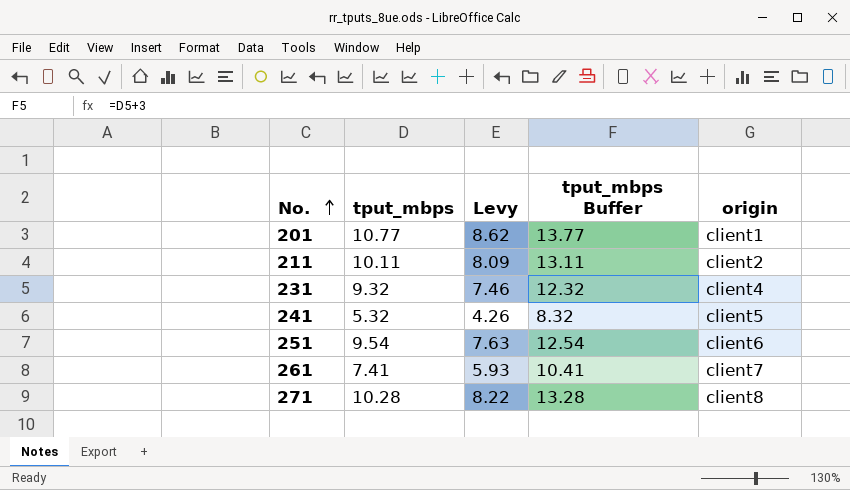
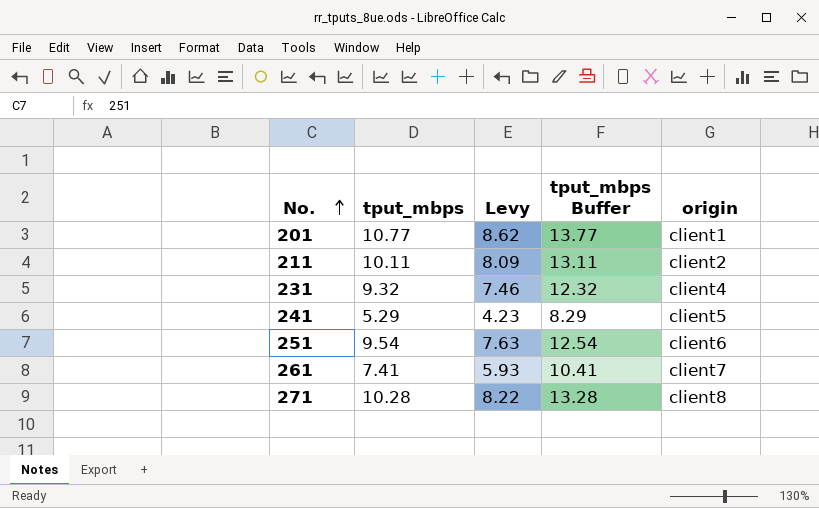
241 | tput_mbps: 5.32 -> 5.29
241 | Levy: 4.26 -> 4.23
241 | tput_mbps Buffer: 8.32 -> 8.29

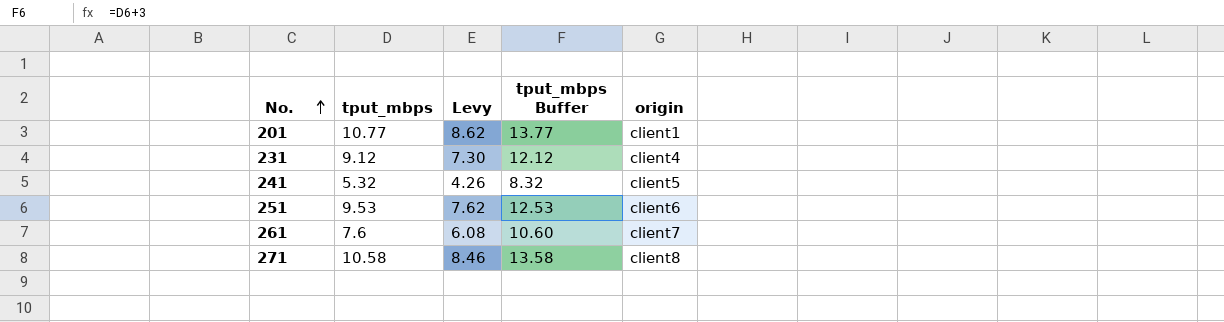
row 211: 10.11 | 8.09 | 13.11 | client2 -> none
231 | tput_mbps: 9.32 -> 9.12
231 | Levy: 7.46 -> 7.30
231 | tput_mbps Buffer: 12.32 -> 12.12
241 | tput_mbps: 5.29 -> 5.32
241 | Levy: 4.23 -> 4.26
241 | tput_mbps Buffer: 8.29 -> 8.32
251 | tput_mbps: 9.54 -> 9.53
251 | Levy: 7.63 -> 7.62
251 | tput_mbps Buffer: 12.54 -> 12.53
261 | tput_mbps: 7.41 -> 7.6
261 | Levy: 5.93 -> 6.08
261 | tput_mbps Buffer: 10.41 -> 10.60
271 | tput_mbps: 10.28 -> 10.58
271 | Levy: 8.22 -> 8.46
271 | tput_mbps Buffer: 13.28 -> 13.58

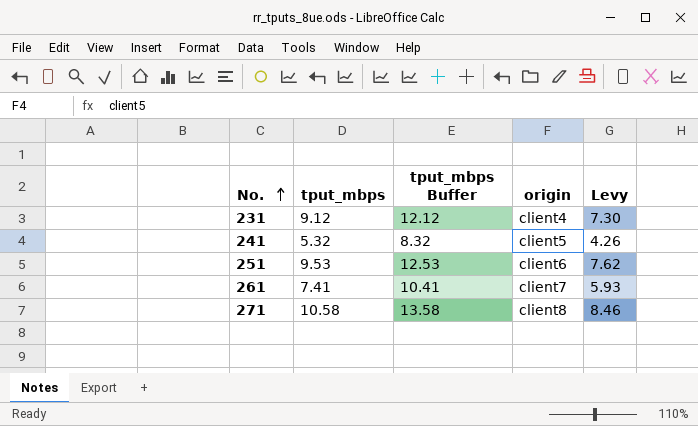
column Levy | position: 3 -> 5
row 201: 10.77 | 8.62 | 13.77 | client1 -> none
261 | tput_mbps: 7.6 -> 7.41
261 | tput_mbps Buffer: 10.60 -> 10.41
261 | Levy: 6.08 -> 5.93

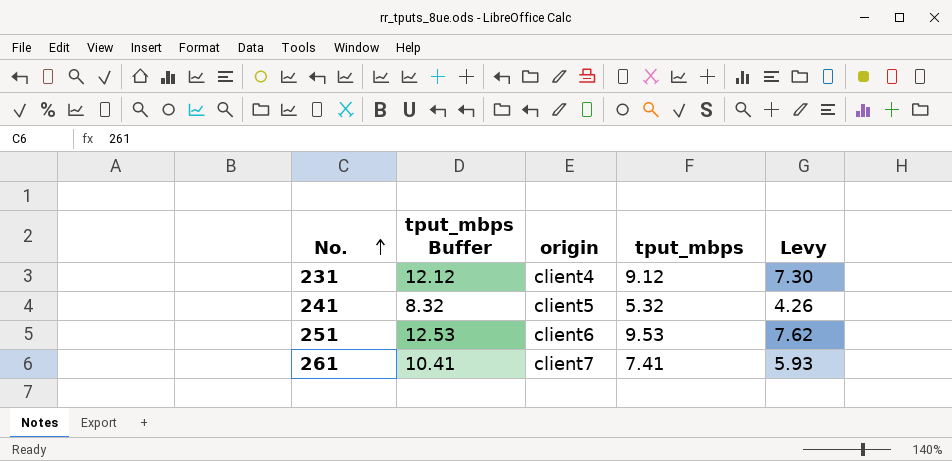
column tput_mbps | position: 2 -> 4
row 271: 10.58 | 13.58 | client8 | 8.46 -> none

